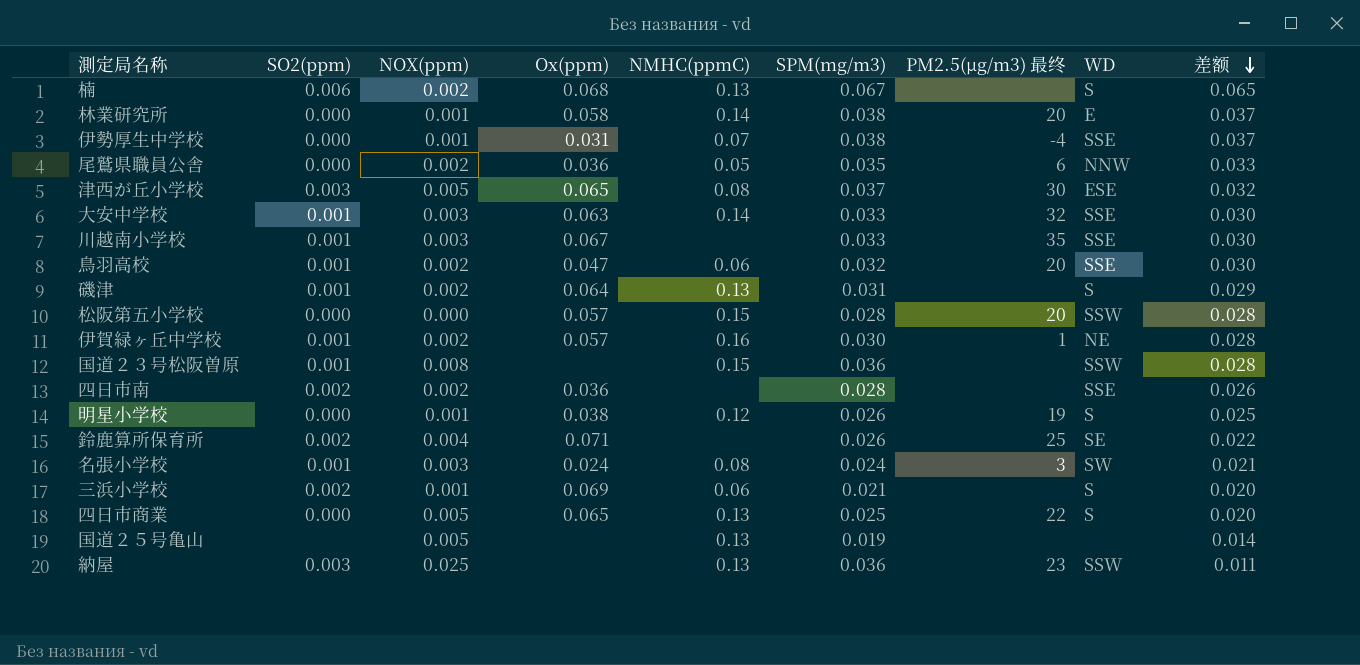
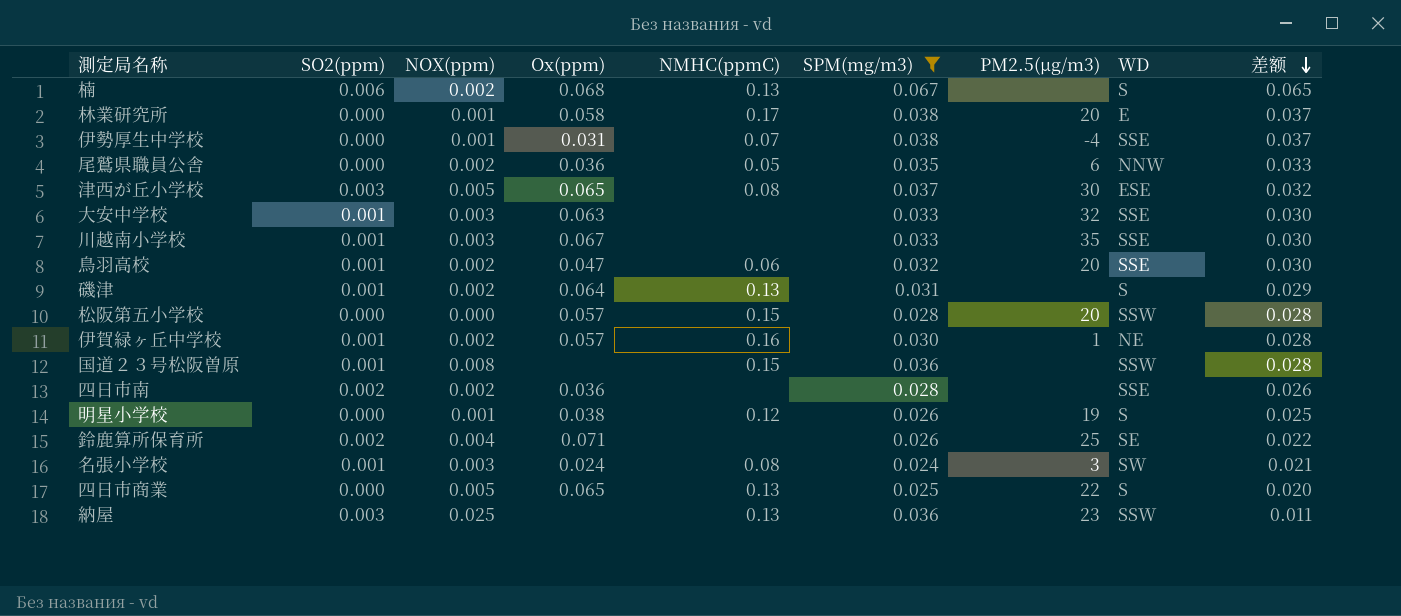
filter: none -> SPM(mg/m3) >= 0.024
column name: PM2.5(μg/m3) 最终 -> PM2.5(μg/m3)
林業研究所 | NMHC(ppmC): 0.14 -> 0.17
大安中学校 | NMHC(ppmC): 0.14 -> none

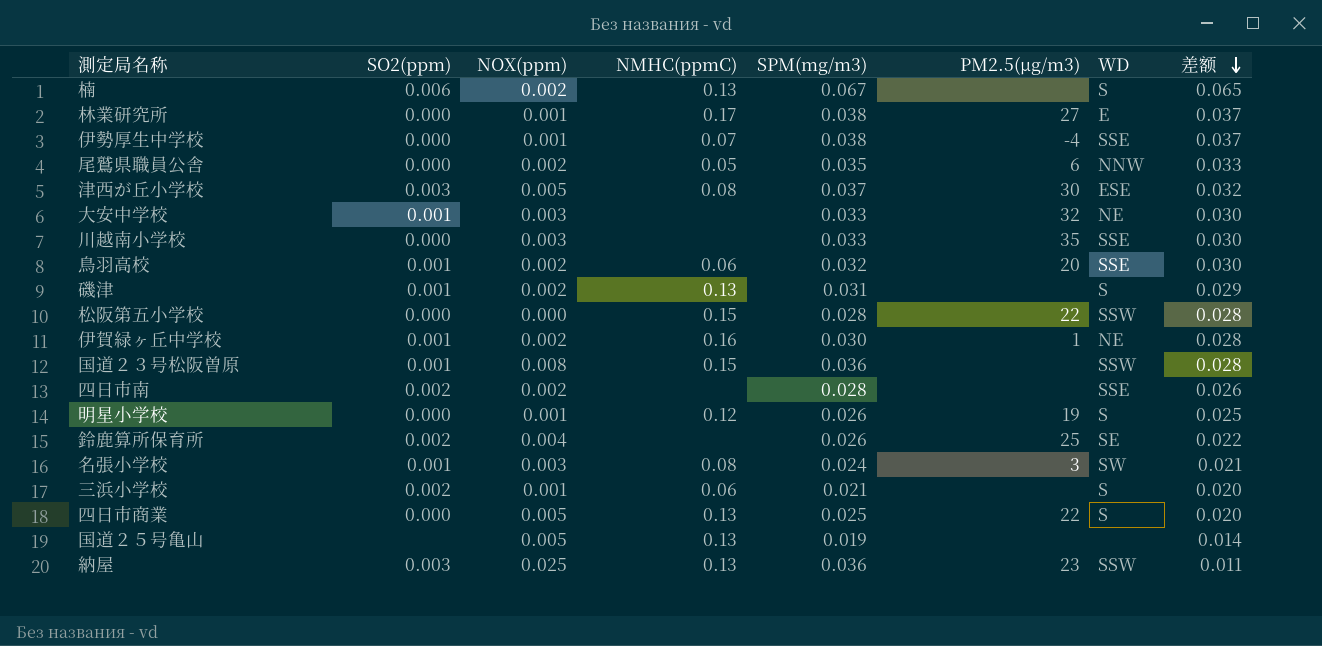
filter: SPM(mg/m3) >= 0.024 -> none
column Ox(ppm) | position: 4 -> none
林業研究所 | PM2.5(μg/m3): 20 -> 27
大安中学校 | WD: SSE -> NE
川越南小学校 | SO2(ppm): 0.001 -> 0.000
松阪第五小学校 | PM2.5(μg/m3): 20 -> 22

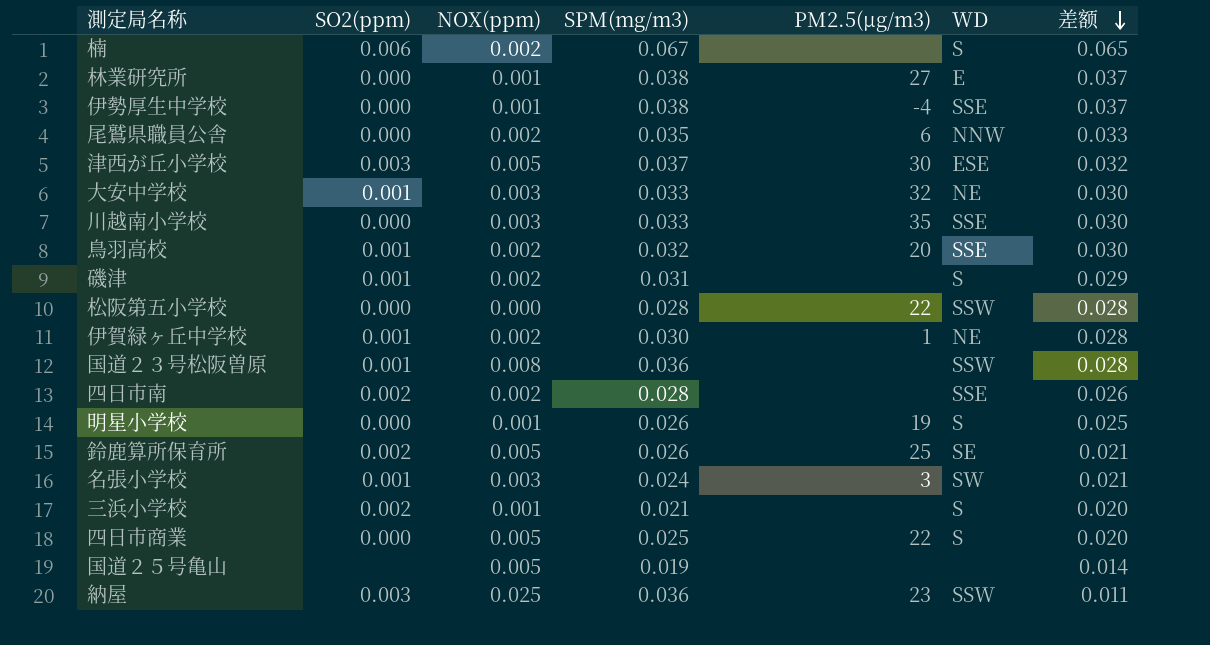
column NMHC(ppmC) | position: 4 -> none
鈴鹿算所保育所 | NOX(ppm): 0.004 -> 0.005
鈴鹿算所保育所 | 差额: 0.022 -> 0.021

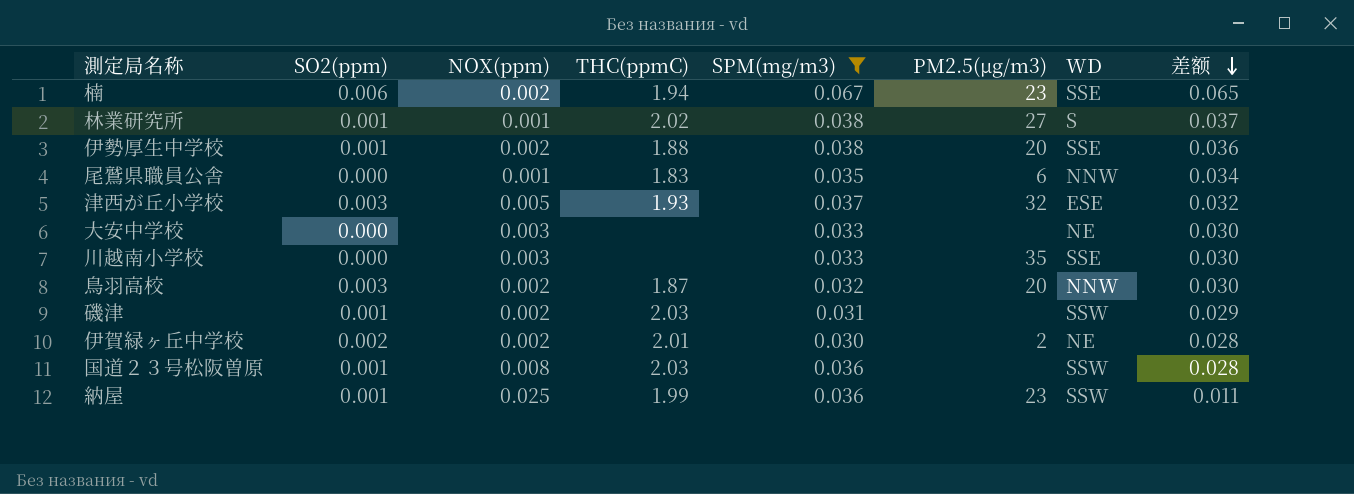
filter: none -> SPM(mg/m3) >= 0.030
column THC(ppmC) | position: none -> 4
楠 | PM2.5(μg/m3): none -> 23
楠 | WD: S -> SSE
林業研究所 | SO2(ppm): 0.000 -> 0.001
林業研究所 | WD: E -> S
伊勢厚生中学校 | SO2(ppm): 0.000 -> 0.001
伊勢厚生中学校 | NOX(ppm): 0.001 -> 0.002
伊勢厚生中学校 | PM2.5(μg/m3): -4 -> 20
伊勢厚生中学校 | 差额: 0.037 -> 0.036
尾鷲県職員公舎 | NOX(ppm): 0.002 -> 0.001
尾鷲県職員公舎 | 差额: 0.033 -> 0.034
津西が丘小学校 | PM2.5(μg/m3): 30 -> 32
大安中学校 | SO2(ppm): 0.001 -> 0.000
大安中学校 | PM2.5(μg/m3): 32 -> none
鳥羽高校 | SO2(ppm): 0.001 -> 0.003
鳥羽高校 | WD: SSE -> NNW
磯津 | WD: S -> SSW
伊賀緑ヶ丘中学校 | SO2(ppm): 0.001 -> 0.002
伊賀緑ヶ丘中学校 | PM2.5(μg/m3): 1 -> 2
納屋 | SO2(ppm): 0.003 -> 0.001

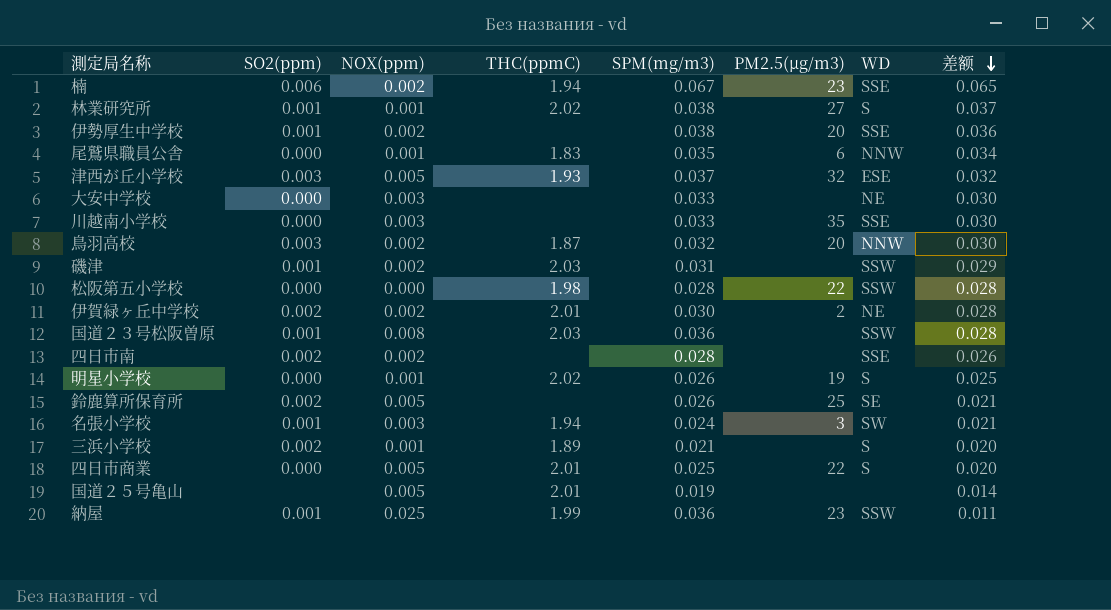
filter: SPM(mg/m3) >= 0.030 -> none
伊勢厚生中学校 | THC(ppmC): 1.88 -> none

